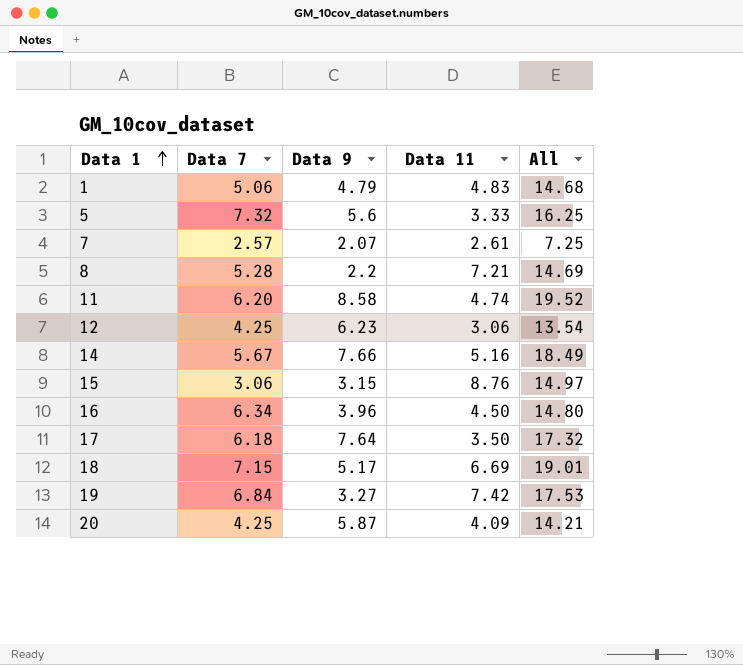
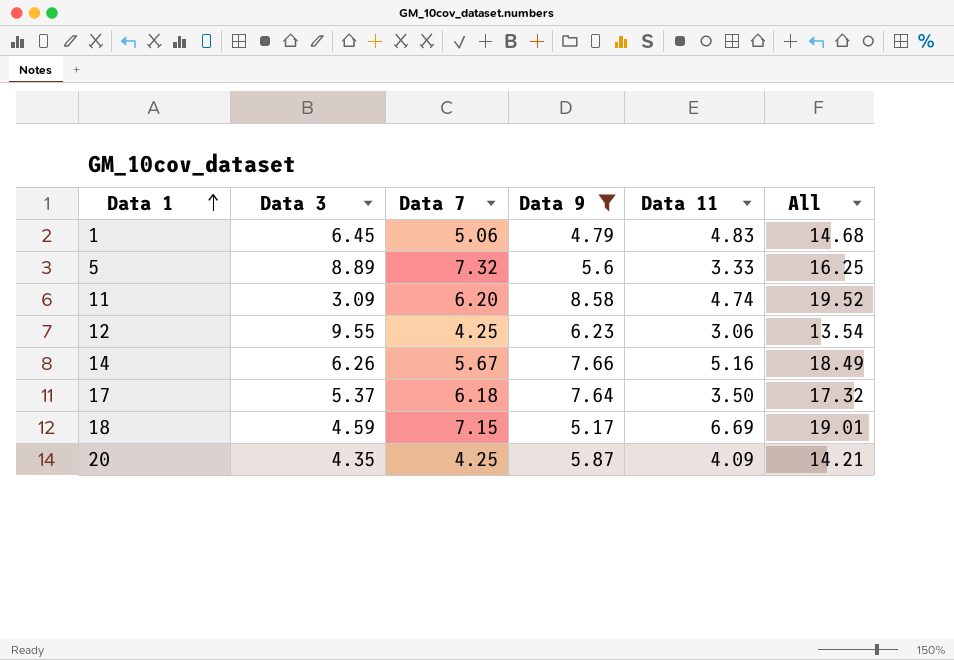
filter: none -> Data 9 >= 4.79
column Data 3 | position: none -> 2

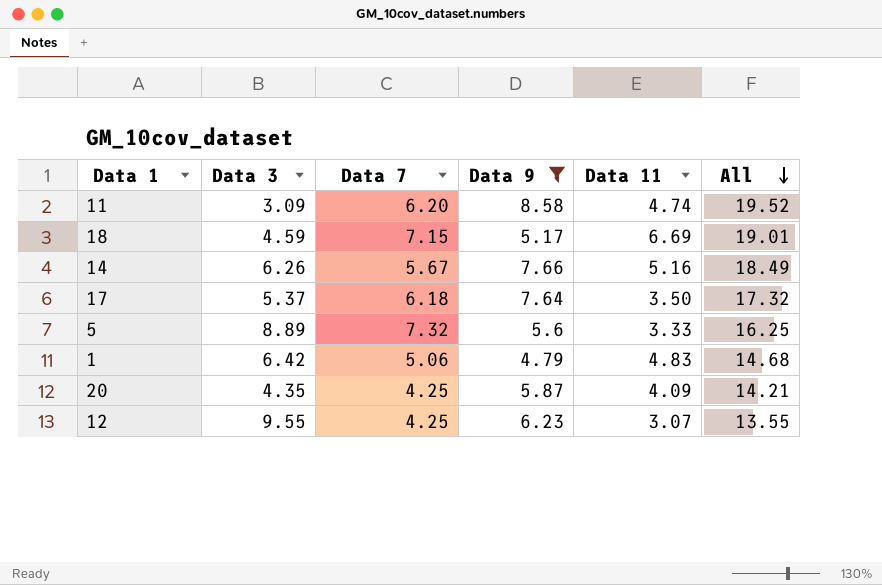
row order: Data 1 ascending -> All descending
1 | Data 3: 6.45 -> 6.42
12 | Data 11: 3.06 -> 3.07
12 | All: 13.54 -> 13.55

